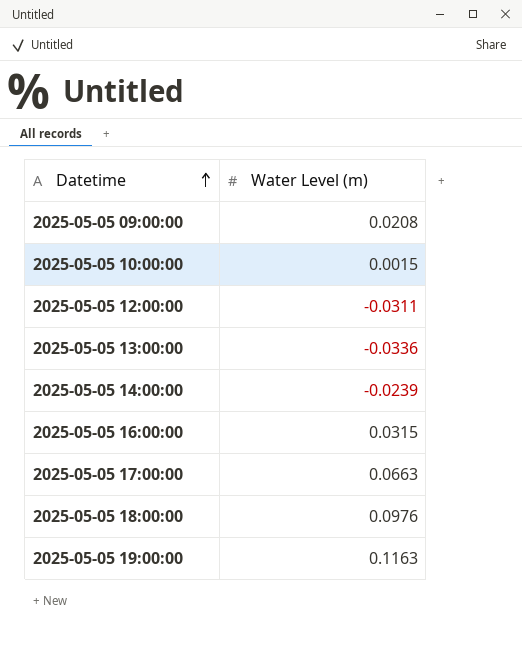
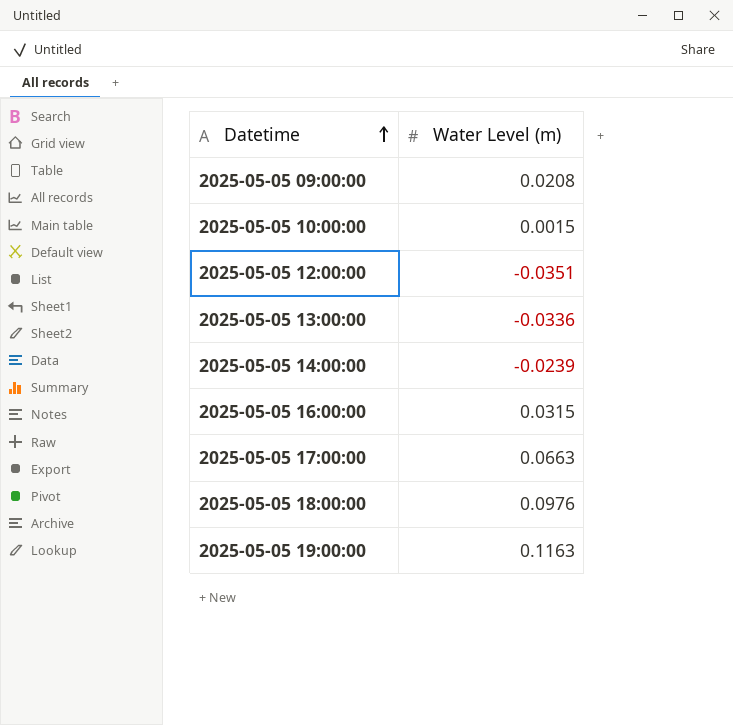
2025-05-05 12:00:00 | Water Level (m): -0.0311 -> -0.0351

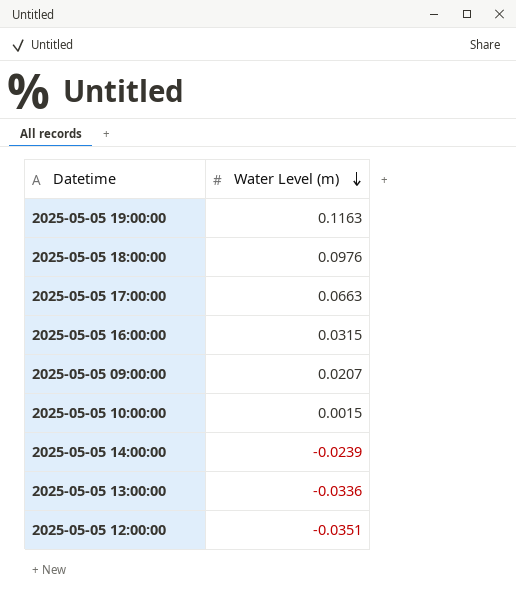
row order: Datetime ascending -> Water Level (m) descending
2025-05-05 09:00:00 | Water Level (m): 0.0208 -> 0.0207

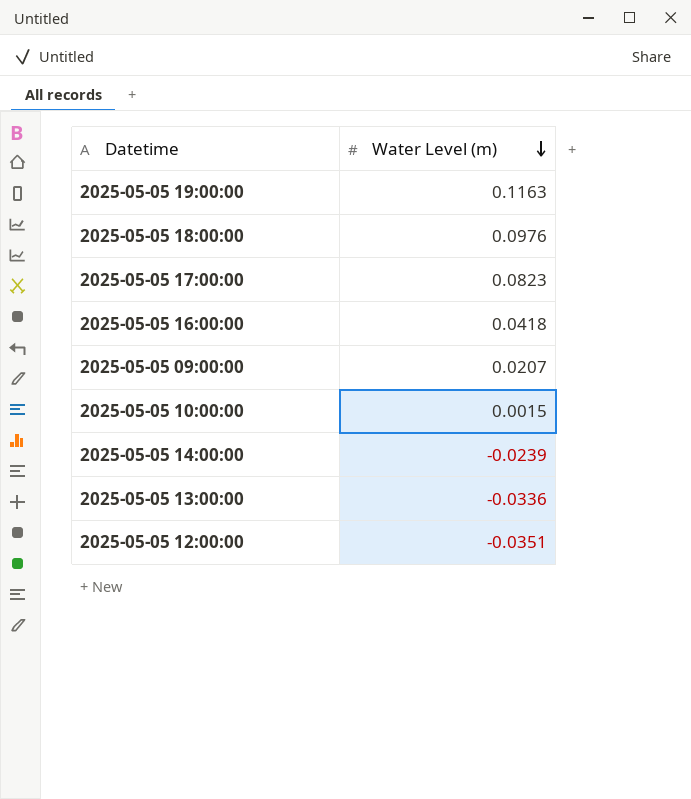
2025-05-05 17:00:00 | Water Level (m): 0.0663 -> 0.0823
2025-05-05 16:00:00 | Water Level (m): 0.0315 -> 0.0418

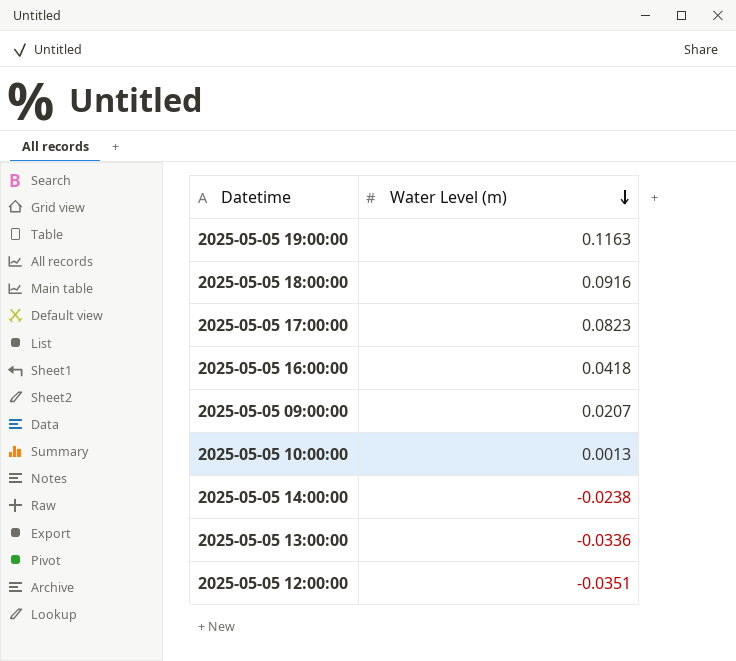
2025-05-05 18:00:00 | Water Level (m): 0.0976 -> 0.0916
2025-05-05 10:00:00 | Water Level (m): 0.0015 -> 0.0013
2025-05-05 14:00:00 | Water Level (m): -0.0239 -> -0.0238

